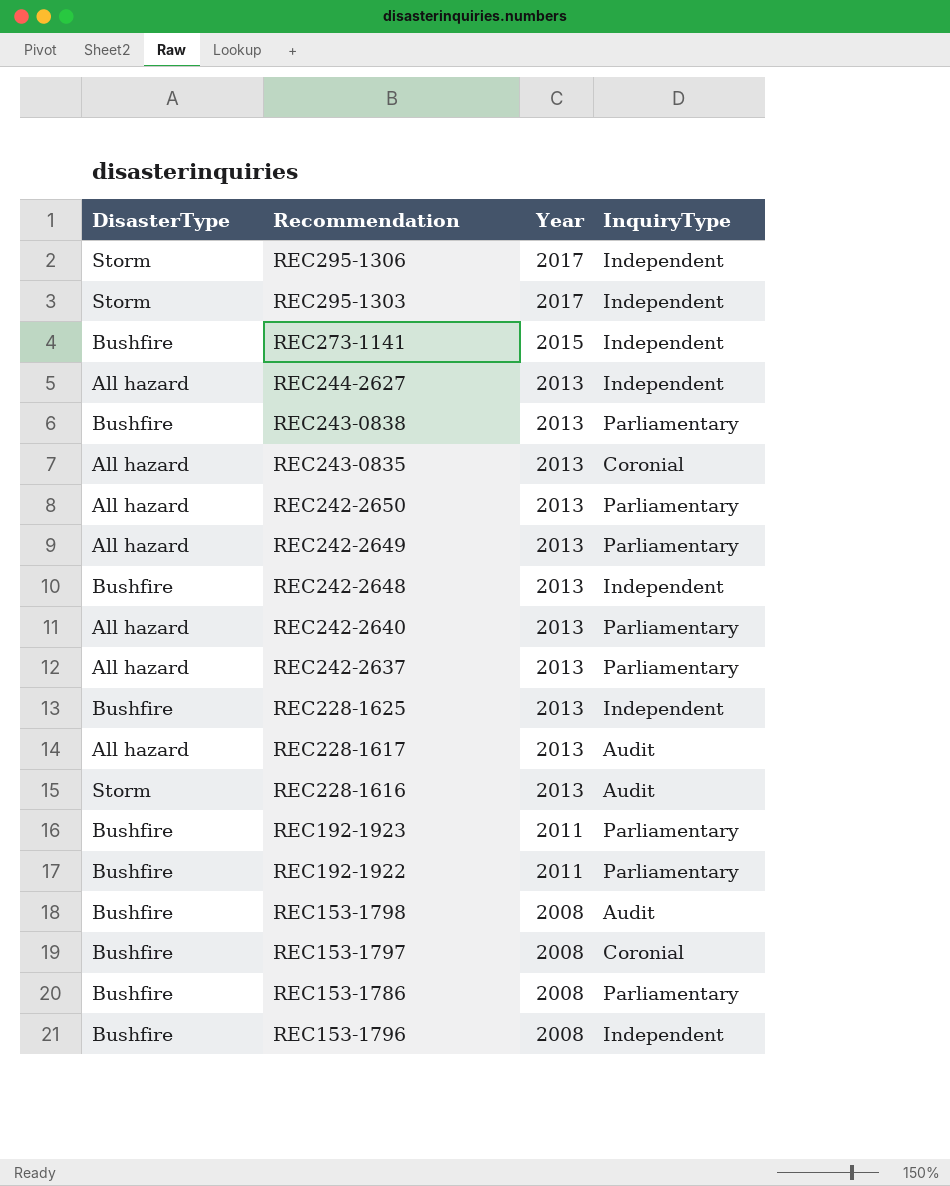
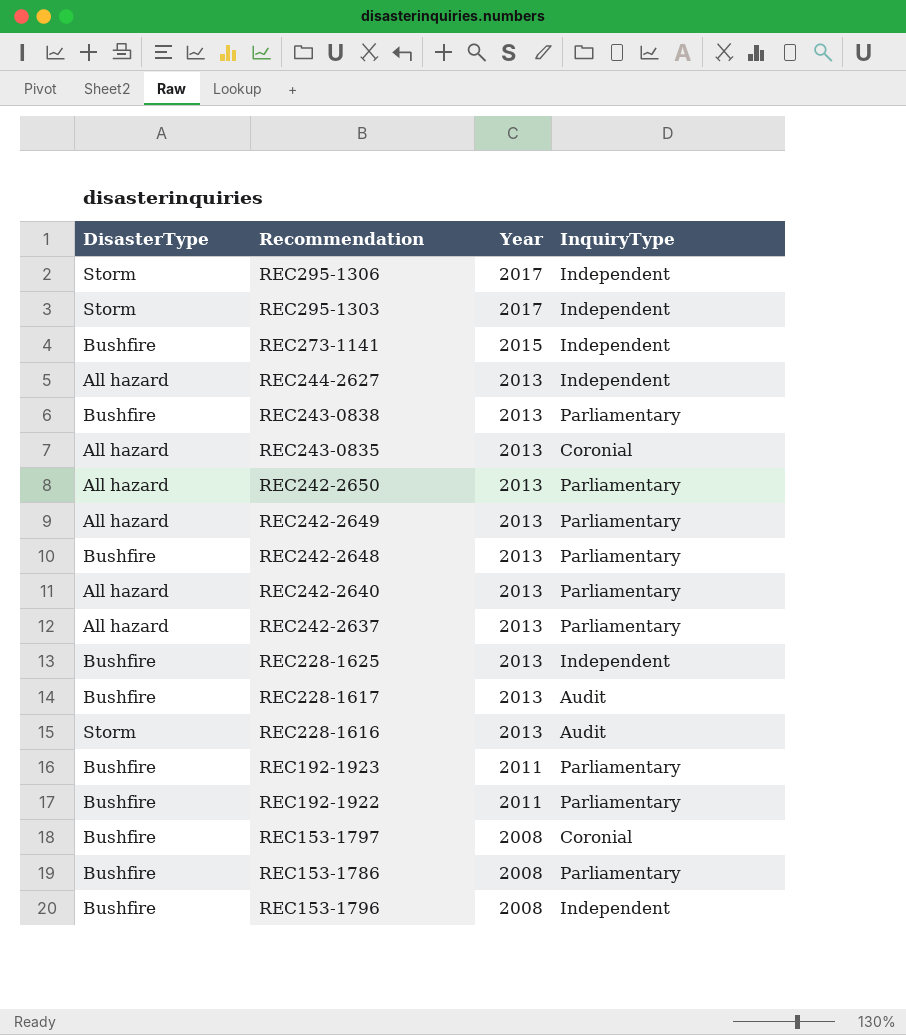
row REC153-1798: Bushfire | 2008 | Audit -> none
REC242-2648 | InquiryType: Independent -> Parliamentary
REC228-1617 | DisasterType: All hazard -> Bushfire

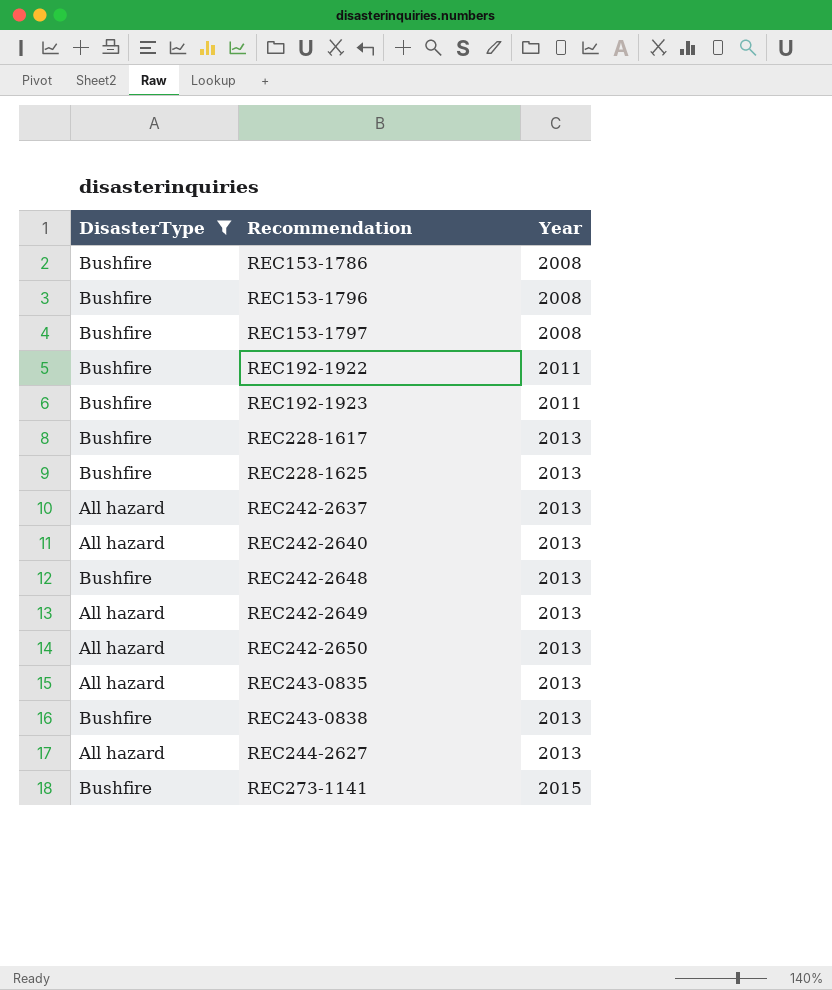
filter: none -> DisasterType != Storm
row order: Year descending -> Recommendation ascending
column InquiryType | position: 4 -> none

